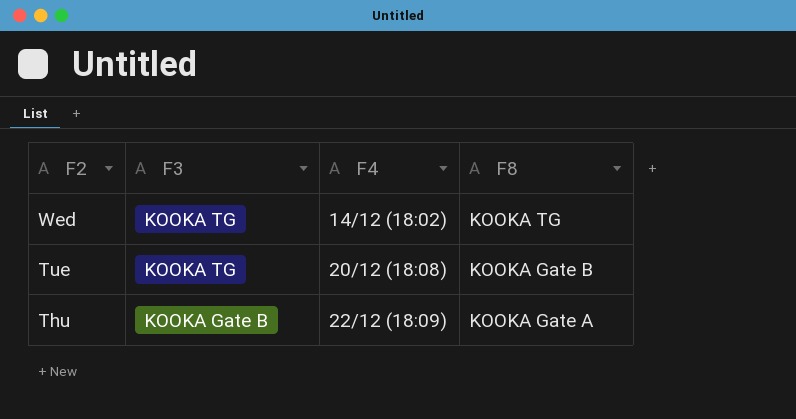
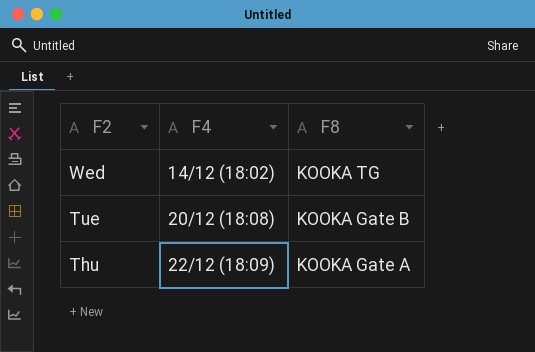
column F3 | position: 2 -> none

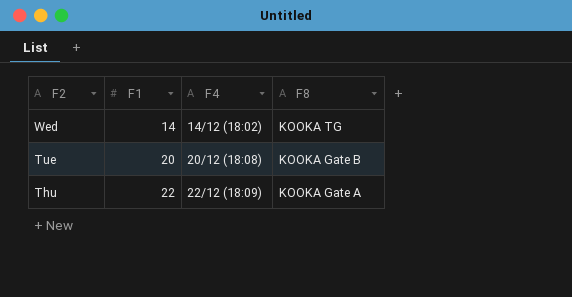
column F1 | position: none -> 2

